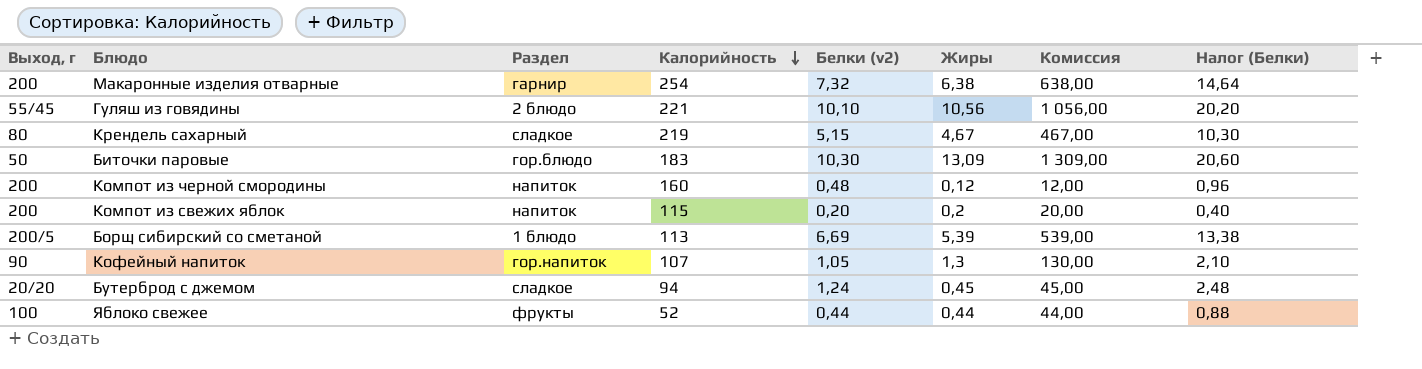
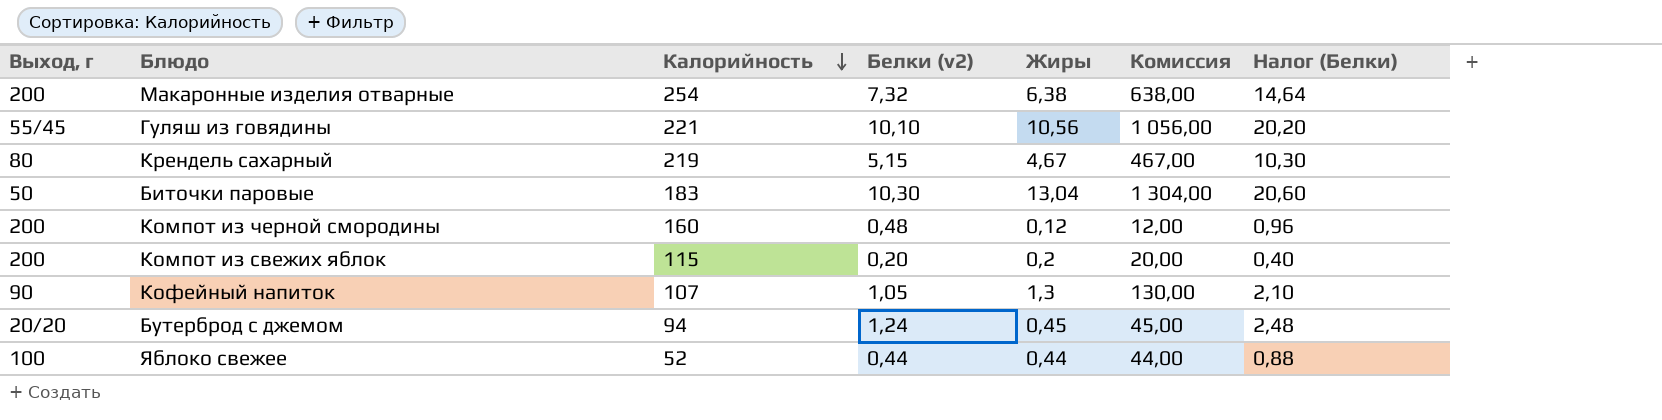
column Раздел | position: 3 -> none
row Борщ сибирский со сметаной: 200/5 | 1 блюдо | 113 | 6,69 | 5,39 | 539,00 | 13,38 -> none
Биточки паровые | Жиры: 13,09 -> 13,04
Биточки паровые | Комиссия: 1 309,00 -> 1 304,00

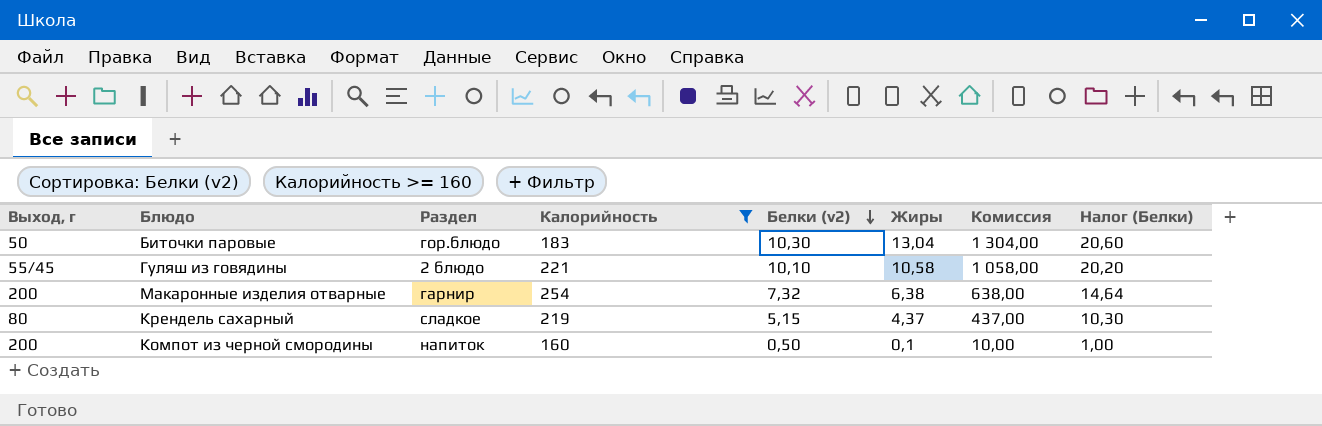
filter: none -> Калорийность >= 160
row order: Калорийность descending -> Белки (v2) descending
column Раздел | position: none -> 3
Гуляш из говядины | Жиры: 10,56 -> 10,58
Гуляш из говядины | Комиссия: 1 056,00 -> 1 058,00
Крендель сахарный | Жиры: 4,67 -> 4,37
Крендель сахарный | Комиссия: 467,00 -> 437,00
Компот из черной смородины | Белки (v2): 0,48 -> 0,50
Компот из черной смородины | Жиры: 0,12 -> 0,1
Компот из черной смородины | Комиссия: 12,00 -> 10,00
Компот из черной смородины | Налог (Белки): 0,96 -> 1,00

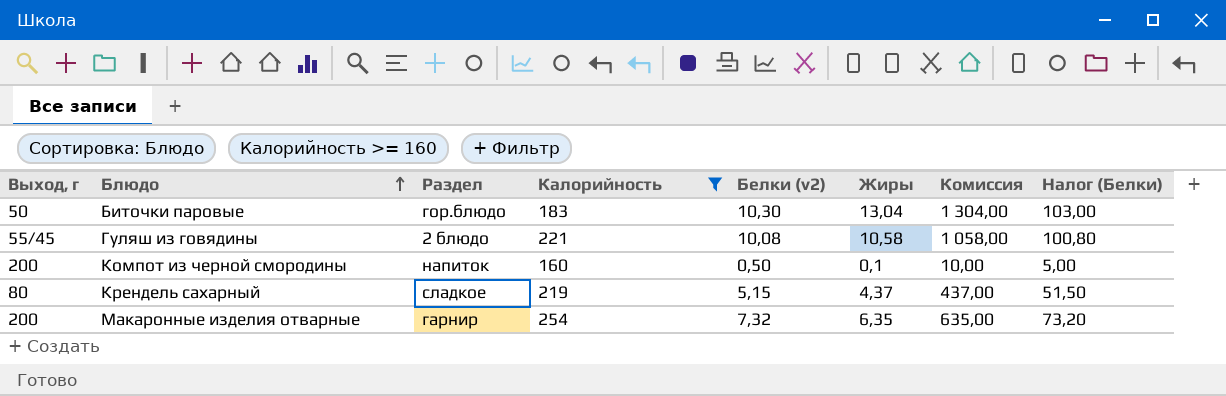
row order: Белки (v2) descending -> Блюдо ascending
column Налог (Белки) | formula: [Белки (v2)] * 2 -> [Белки (v2)] * 10
Гуляш из говядины | Белки (v2): 10,10 -> 10,08
Макаронные изделия отварные | Жиры: 6,38 -> 6,35
Макаронные изделия отварные | Комиссия: 638,00 -> 635,00

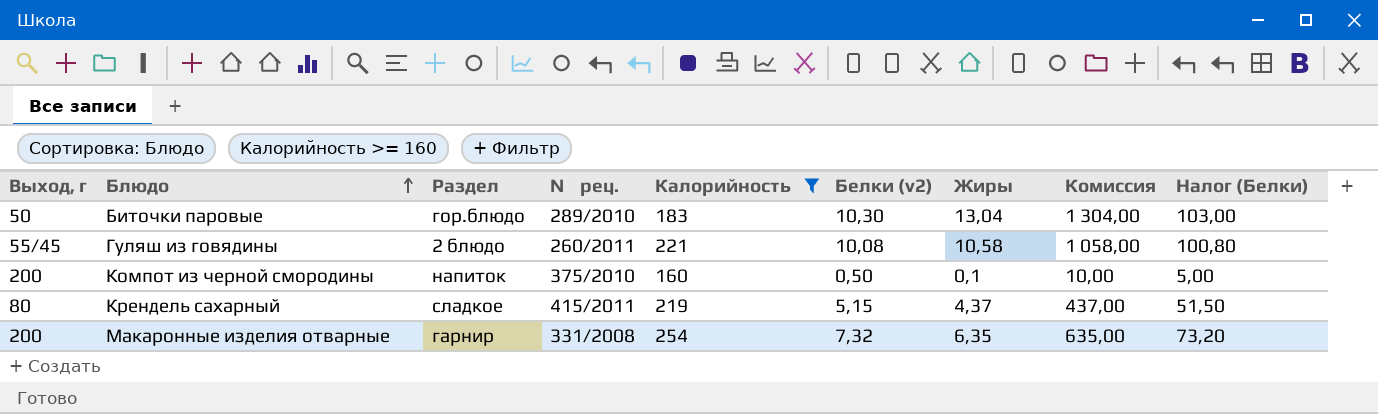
column № рец. | position: none -> 4

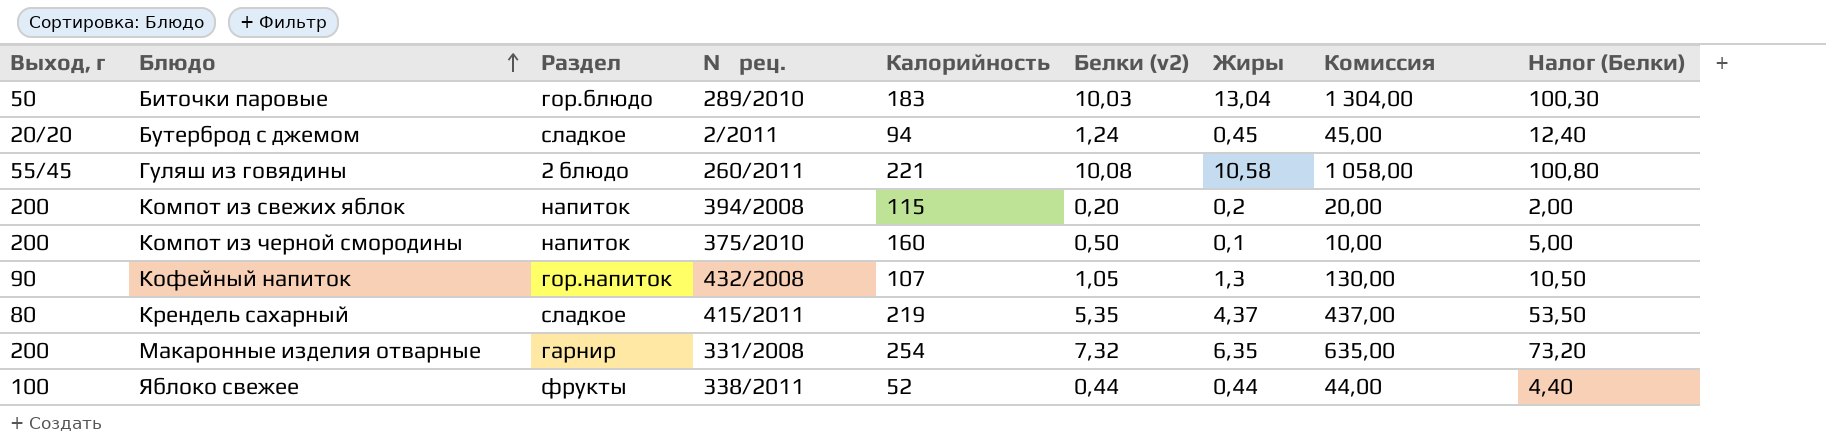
filter: Калорийность >= 160 -> none
Биточки паровые | Белки (v2): 10,30 -> 10,03
Биточки паровые | Налог (Белки): 103,00 -> 100,30
Крендель сахарный | Белки (v2): 5,15 -> 5,35
Крендель сахарный | Налог (Белки): 51,50 -> 53,50

